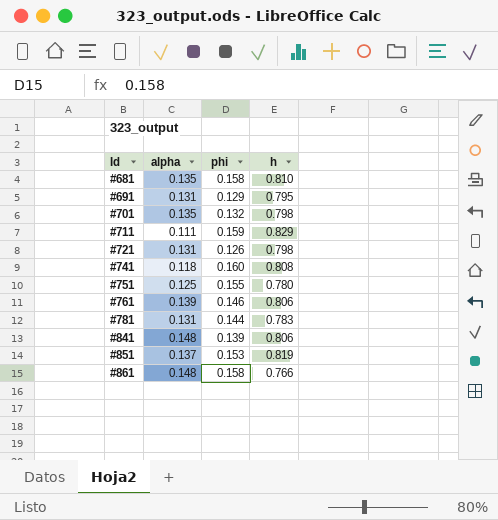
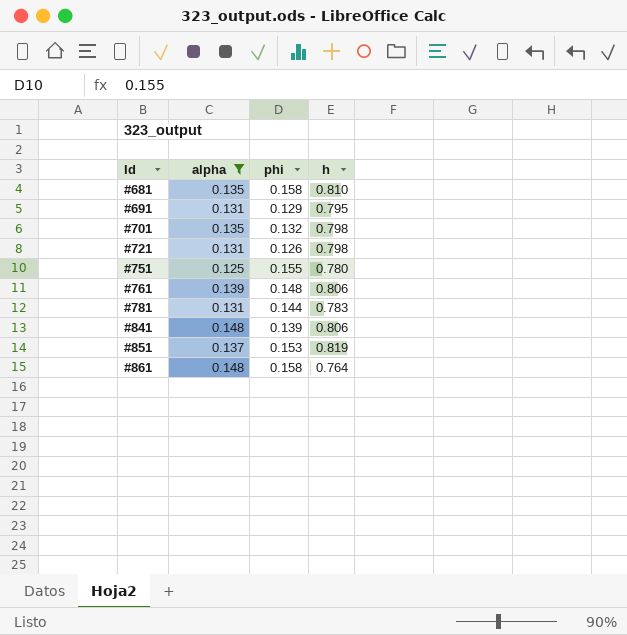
filter: none -> alpha >= 0.125
#761 | phi: 0.146 -> 0.148
#861 | h: 0.766 -> 0.764

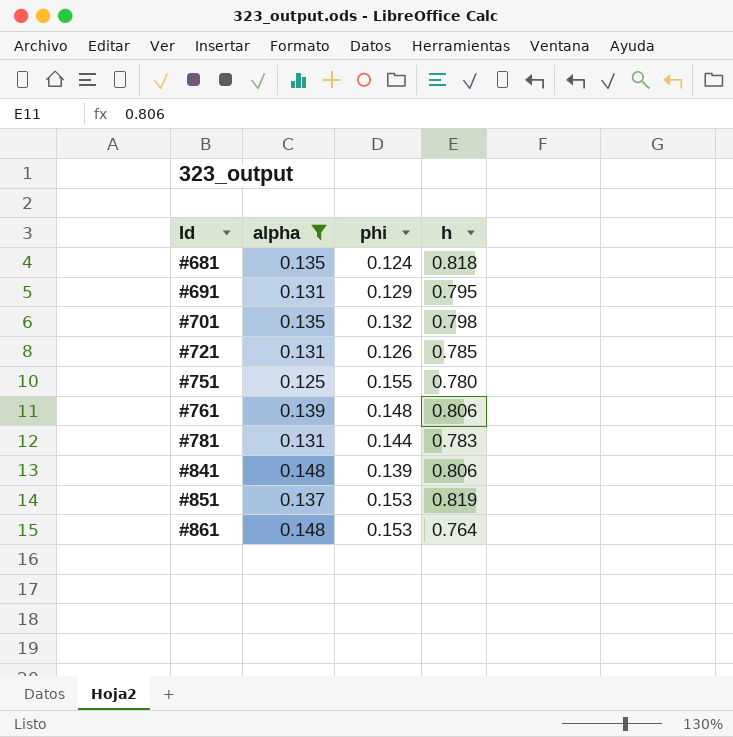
#681 | phi: 0.158 -> 0.124
#681 | h: 0.810 -> 0.818
#721 | h: 0.798 -> 0.785
#861 | phi: 0.158 -> 0.153

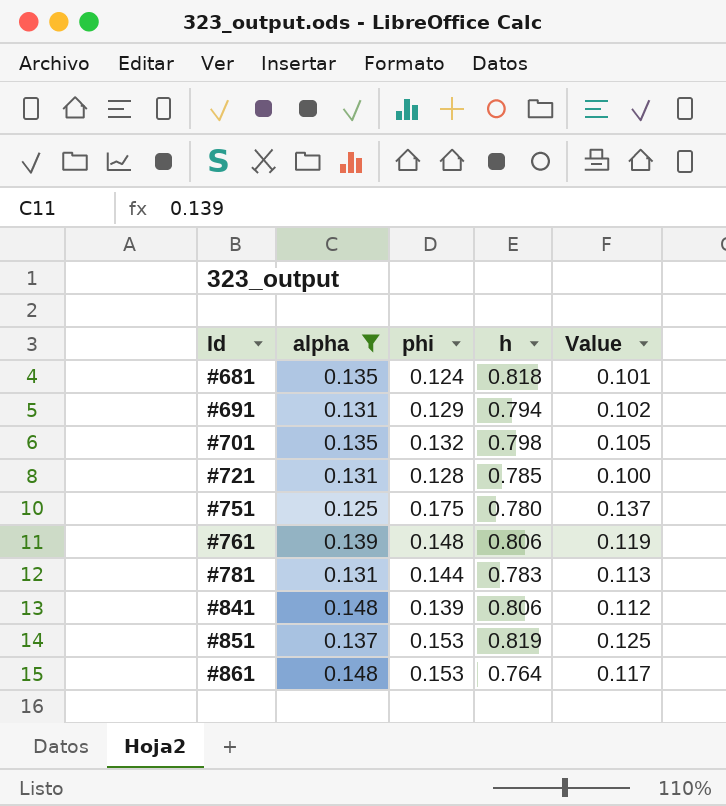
column Value | formula: none -> [phi] * [h]
#691 | h: 0.795 -> 0.794
#721 | phi: 0.126 -> 0.128
#751 | phi: 0.155 -> 0.175

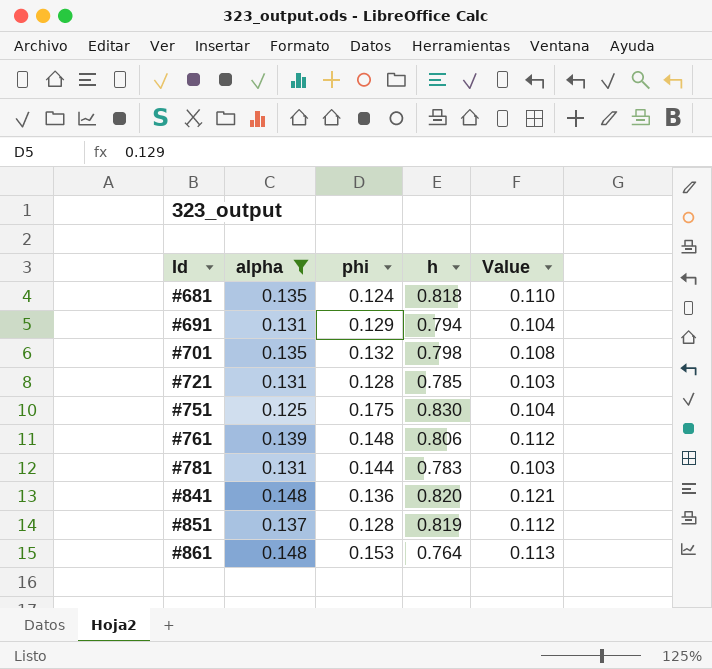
column Value | formula: [phi] * [h] -> [alpha] * [h]
#751 | h: 0.780 -> 0.830
#841 | phi: 0.139 -> 0.136
#841 | h: 0.806 -> 0.820
#851 | phi: 0.153 -> 0.128

